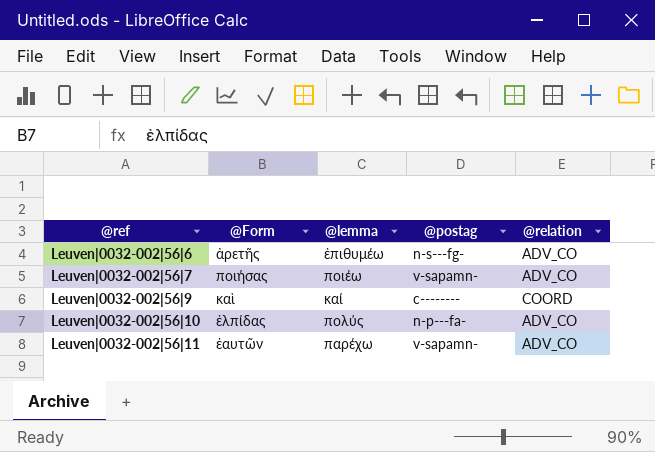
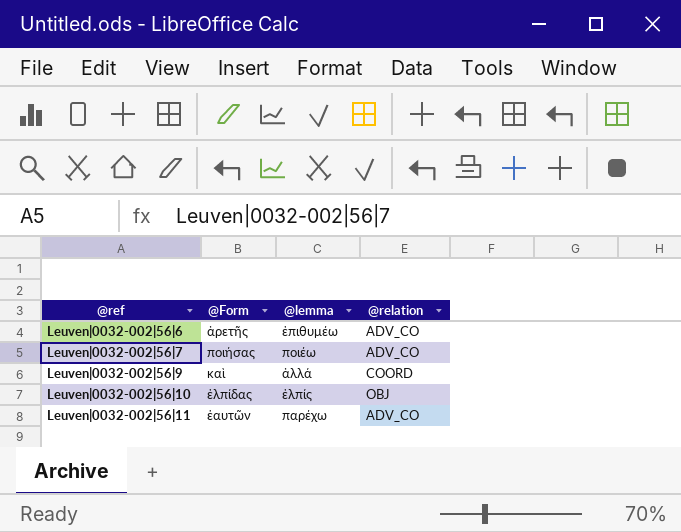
column @postag | position: 4 -> none
Leuven|0032-002|56|9 | @lemma: καί -> ἀλλά
Leuven|0032-002|56|10 | @lemma: πολύς -> ἐλπίς
Leuven|0032-002|56|10 | @relation: ADV_CO -> OBJ

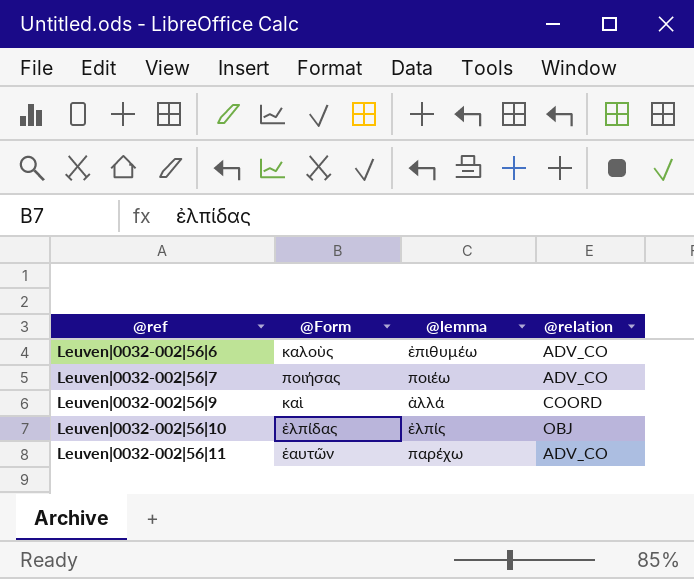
Leuven|0032-002|56|6 | @Form: ἀρετῆς -> καλοὺς

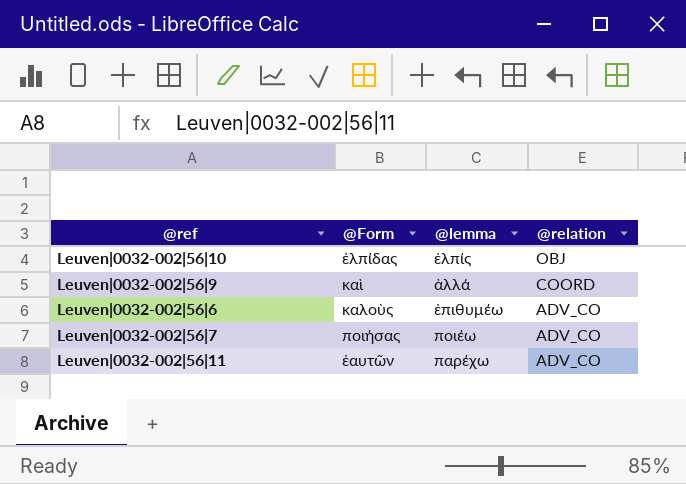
row order: @ref ascending -> @relation descending

